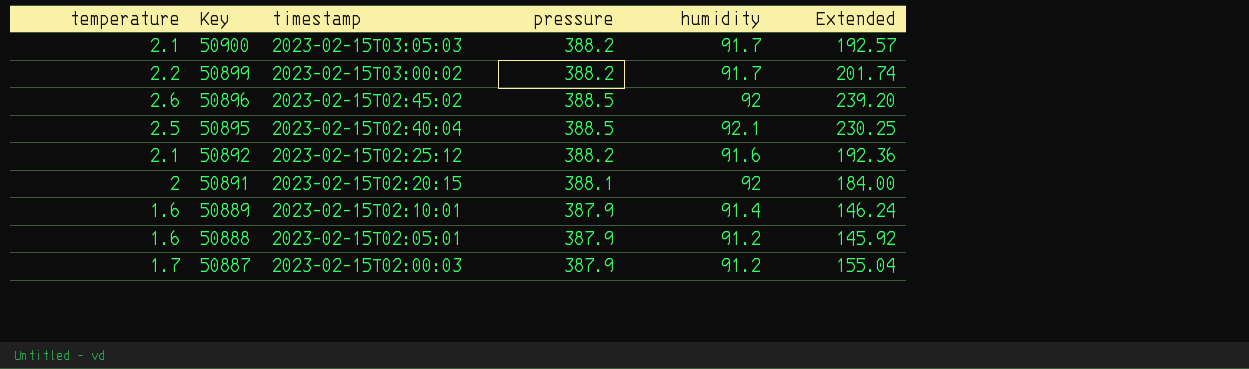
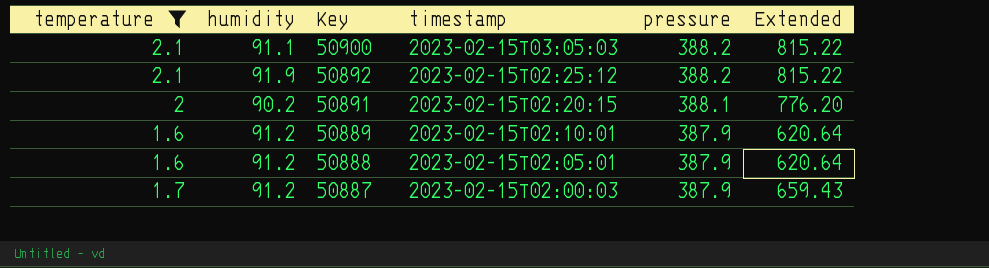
filter: none -> temperature <= 2.1
column humidity | position: 5 -> 2
column Extended | formula: [temperature] * [humidity] -> [temperature] * [pressure]
50900 | humidity: 91.7 -> 91.1
50892 | humidity: 91.6 -> 91.9
50891 | humidity: 92 -> 90.2
50889 | humidity: 91.4 -> 91.2

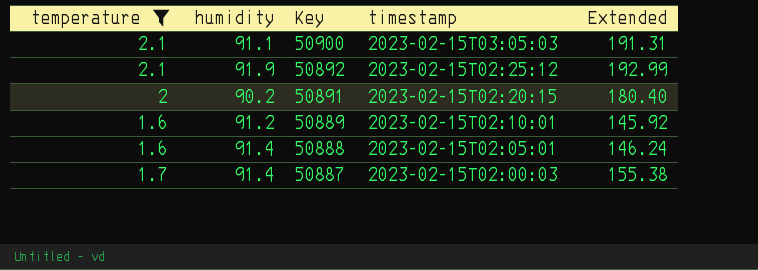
column pressure | position: 5 -> none
column Extended | formula: [temperature] * [pressure] -> [temperature] * [humidity]
50888 | humidity: 91.2 -> 91.4
50887 | humidity: 91.2 -> 91.4

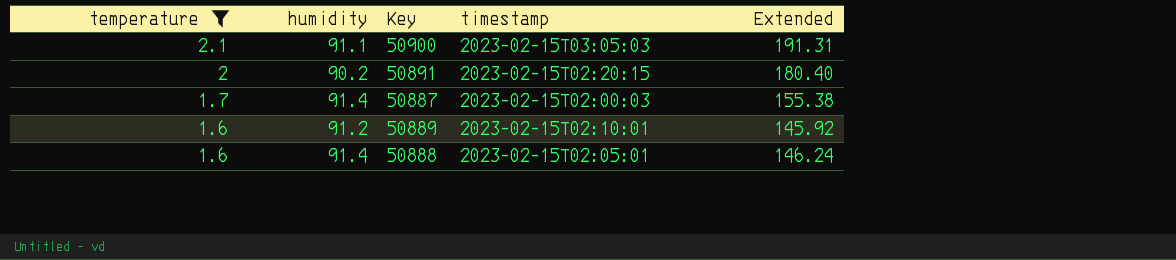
row order: Key descending -> temperature descending
row 50892: 2.1 | 91.9 | 2023-02-15T02:25:12 | 192.99 -> none

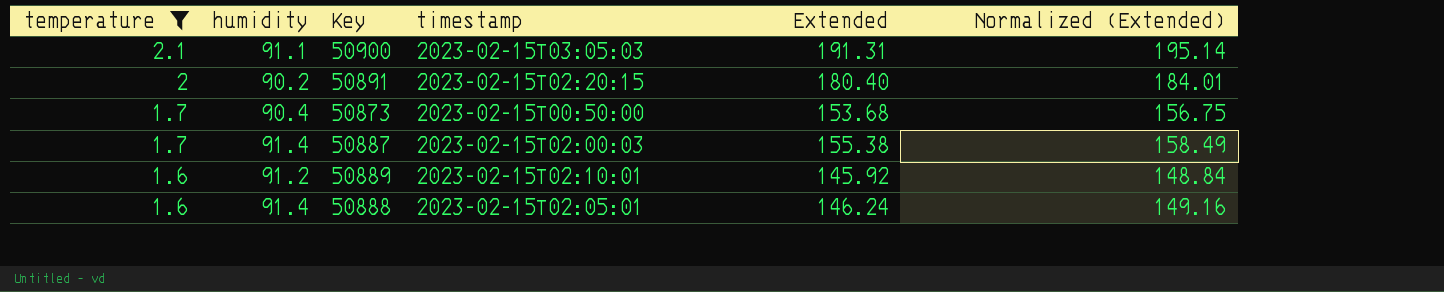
column Normalized (Extended) | formula: none -> [Extended] * 1.02
row 50873: none -> 1.7 | 90.4 | 2023-02-15T00:50:00 | 153.68 | 156.75

